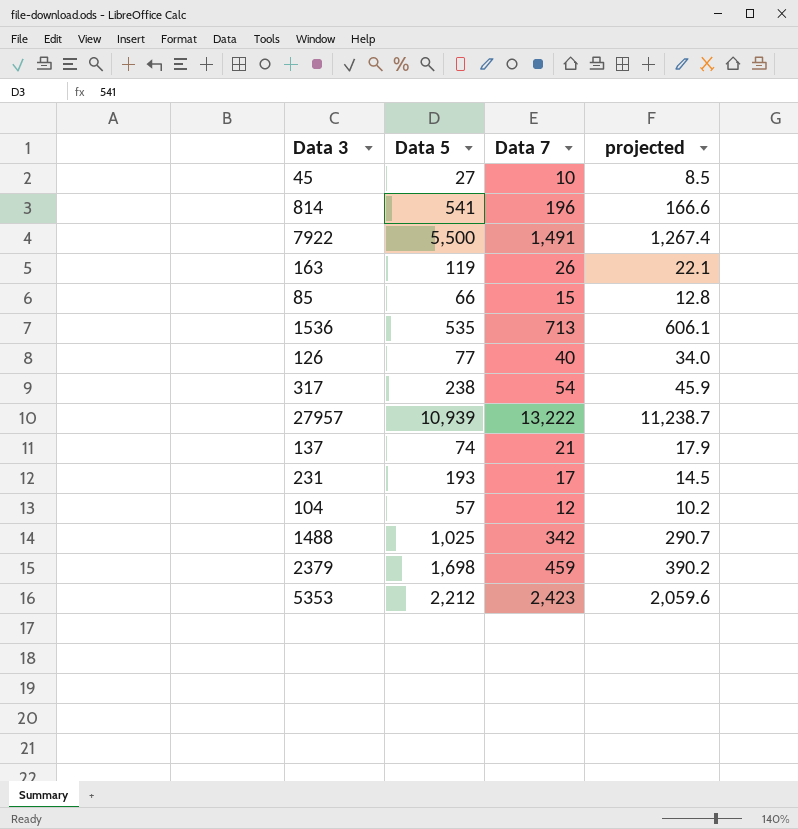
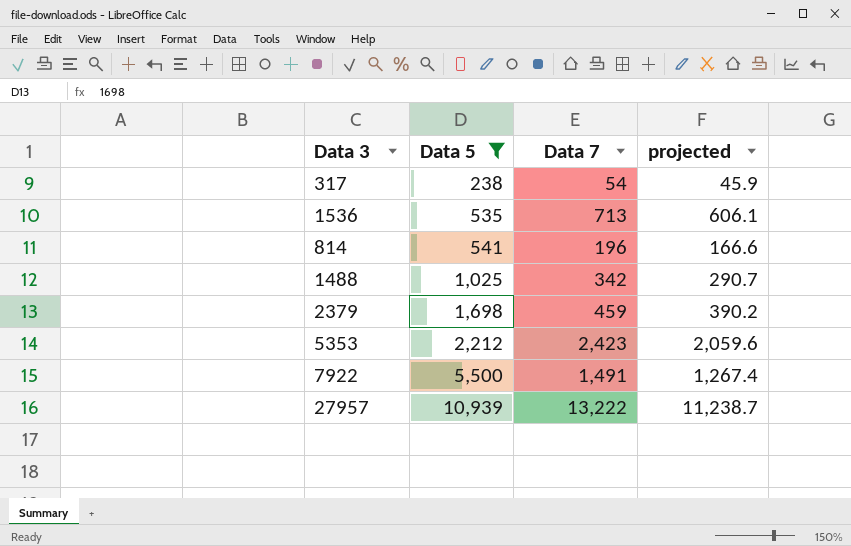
filter: none -> Data 5 >= 238
row order: none -> Data 5 ascending

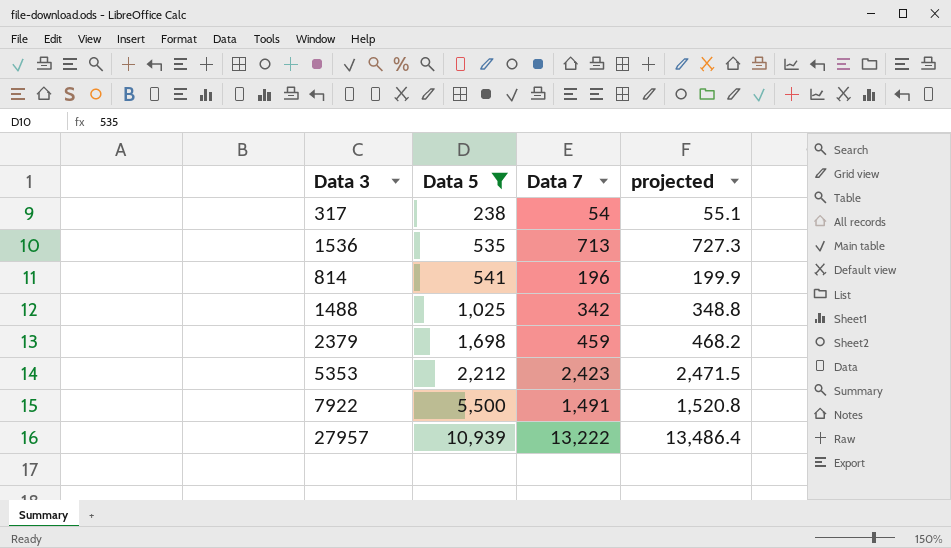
column projected | formula: [Data 7] * 0.85 -> [Data 7] * 1.02

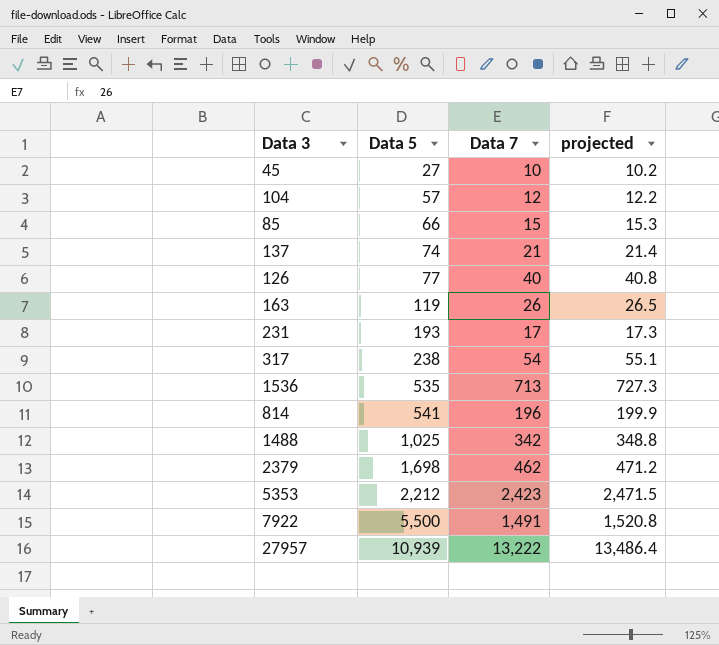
filter: Data 5 >= 238 -> none
2379 | Data 7: 459 -> 462
2379 | projected: 468.2 -> 471.2

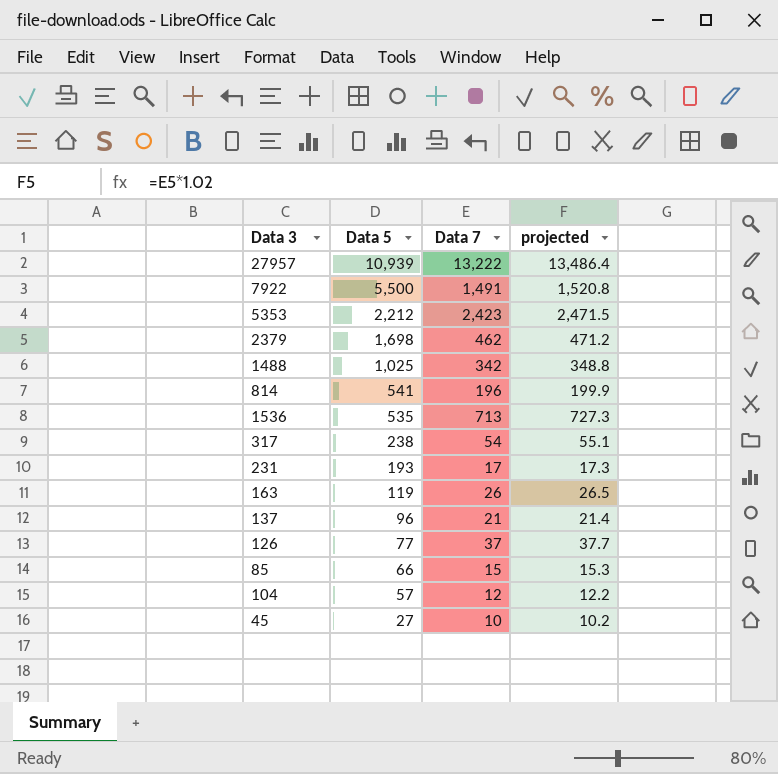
row order: Data 5 ascending -> Data 5 descending
137 | Data 5: 74 -> 96
126 | Data 7: 40 -> 37
126 | projected: 40.8 -> 37.7

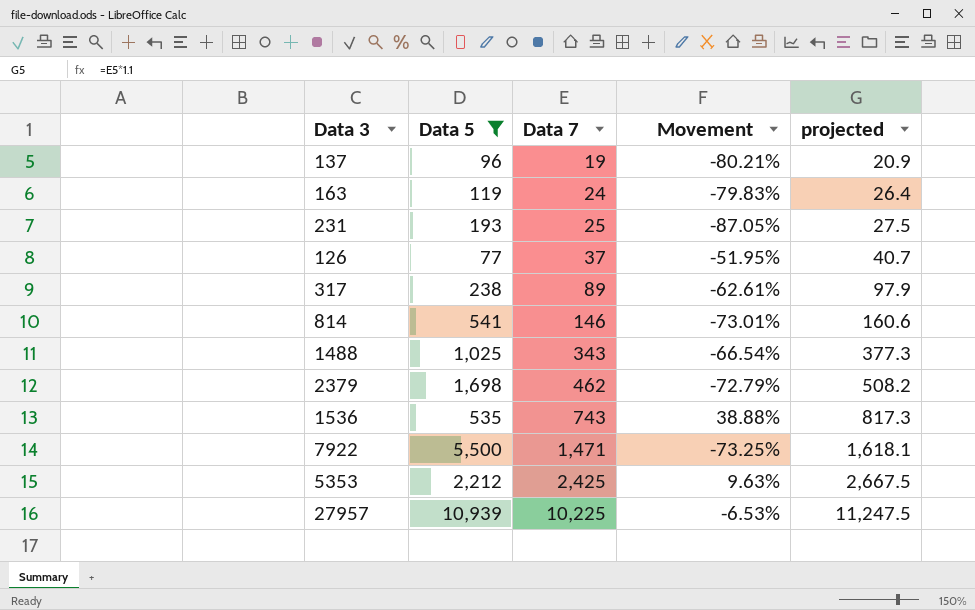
filter: none -> Data 5 >= 77
row order: Data 5 descending -> Data 7 ascending
column Movement | formula: none -> ([Data 7] - [Data 5]) / [Data 5]
column projected | formula: [Data 7] * 1.02 -> [Data 7] * 1.1
137 | Data 7: 21 -> 19
163 | Data 7: 26 -> 24
231 | Data 7: 17 -> 25
317 | Data 7: 54 -> 89
814 | Data 7: 196 -> 146
1488 | Data 7: 342 -> 343
1536 | Data 7: 713 -> 743
7922 | Data 7: 1,491 -> 1,471
5353 | Data 7: 2,423 -> 2,425
27957 | Data 7: 13,222 -> 10,225

